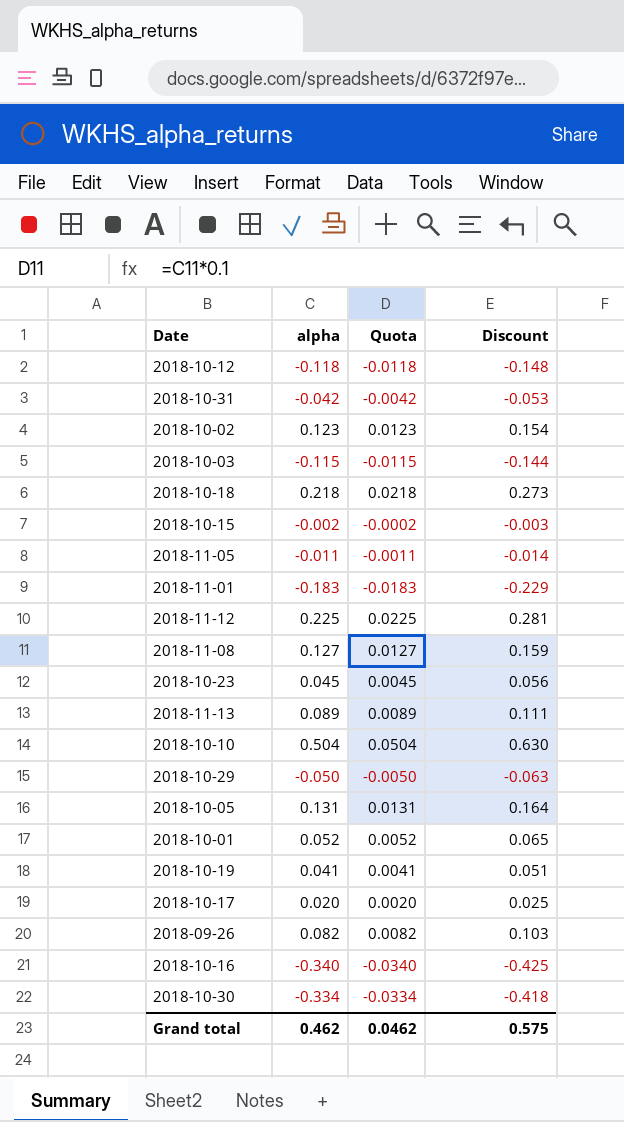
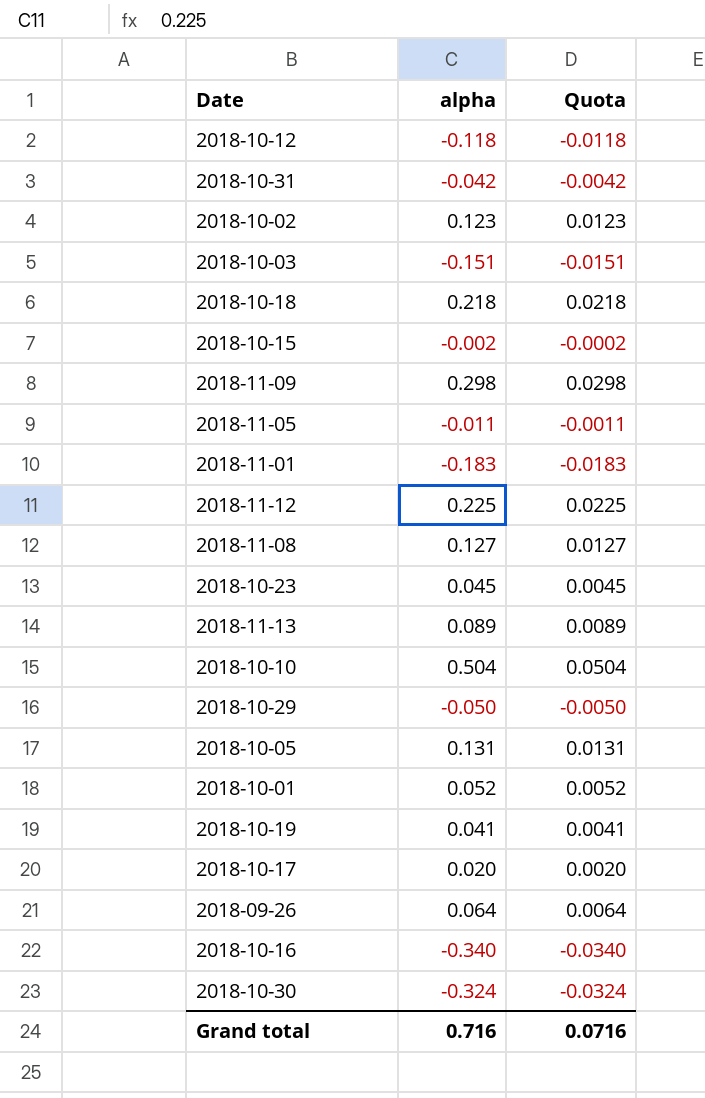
column Discount | formula: [alpha] * 1.25 -> none
2018-10-03 | alpha: -0.115 -> -0.151
2018-10-03 | Quota: -0.0115 -> -0.0151
row 2018-11-09: none -> 0.298 | 0.0298
2018-09-26 | alpha: 0.082 -> 0.064
2018-09-26 | Quota: 0.0082 -> 0.0064
2018-10-30 | alpha: -0.334 -> -0.324
2018-10-30 | Quota: -0.0334 -> -0.0324
Grand total | alpha: 0.462 -> 0.716
Grand total | Quota: 0.0462 -> 0.0716

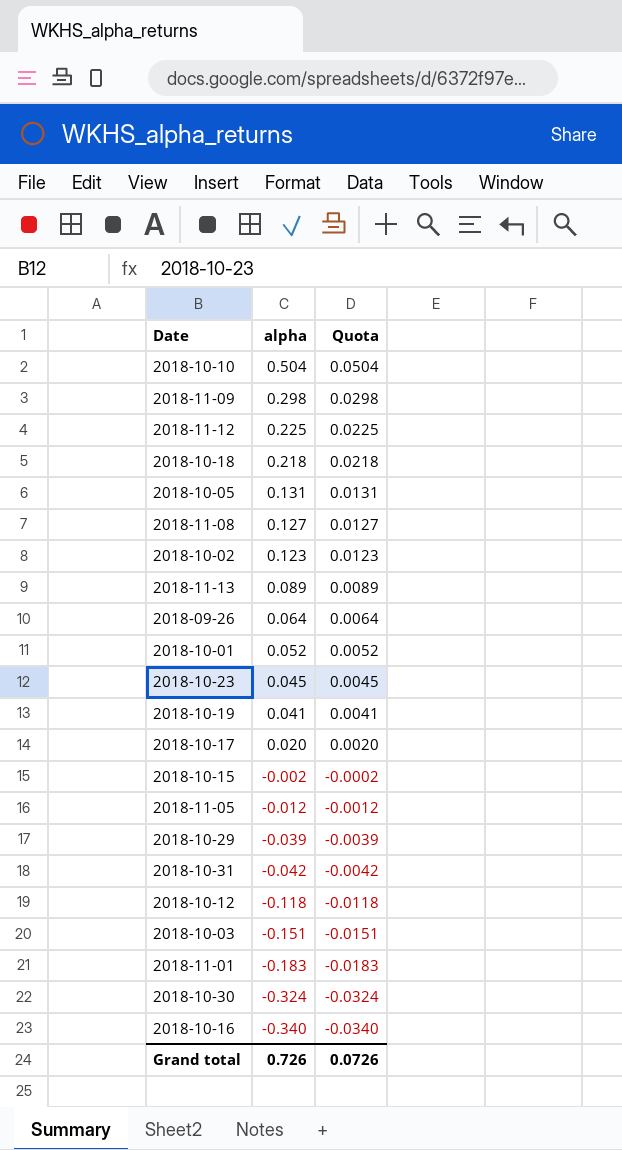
row order: none -> alpha descending
2018-11-05 | alpha: -0.011 -> -0.012
2018-11-05 | Quota: -0.0011 -> -0.0012
2018-10-29 | alpha: -0.050 -> -0.039
2018-10-29 | Quota: -0.0050 -> -0.0039
Grand total | alpha: 0.716 -> 0.726
Grand total | Quota: 0.0716 -> 0.0726

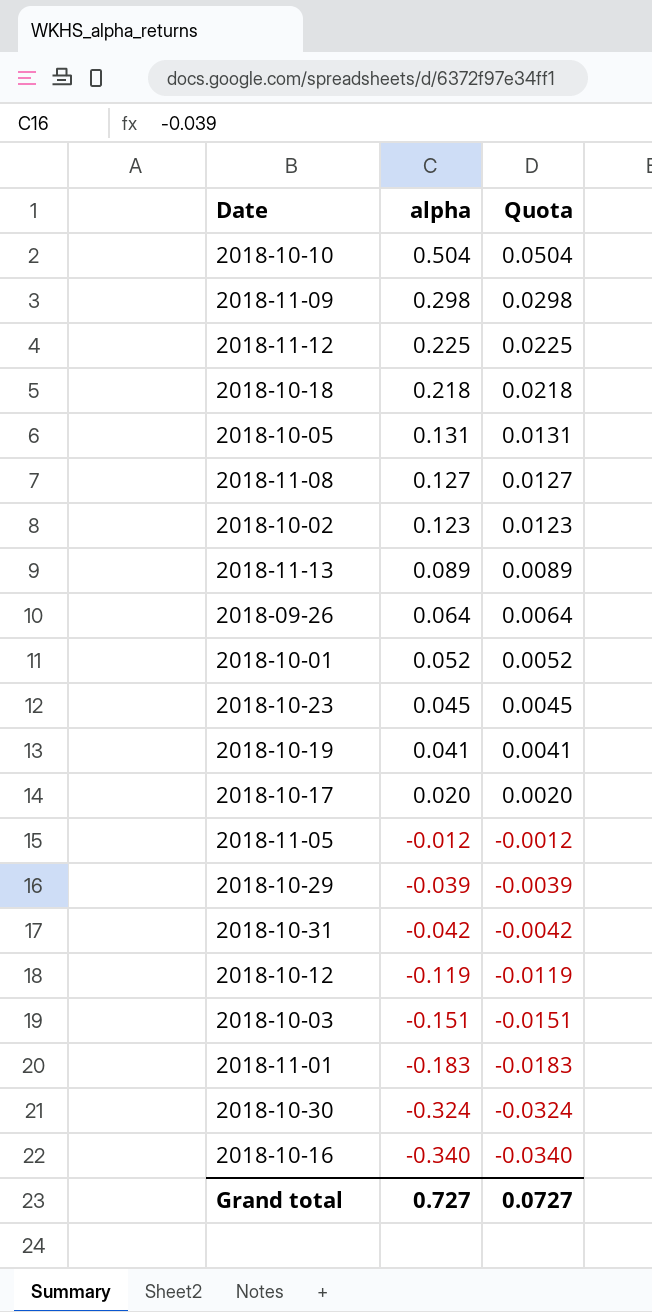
row 2018-10-15: -0.002 | -0.0002 -> none
2018-10-12 | alpha: -0.118 -> -0.119
2018-10-12 | Quota: -0.0118 -> -0.0119
Grand total | alpha: 0.726 -> 0.727
Grand total | Quota: 0.0726 -> 0.0727

